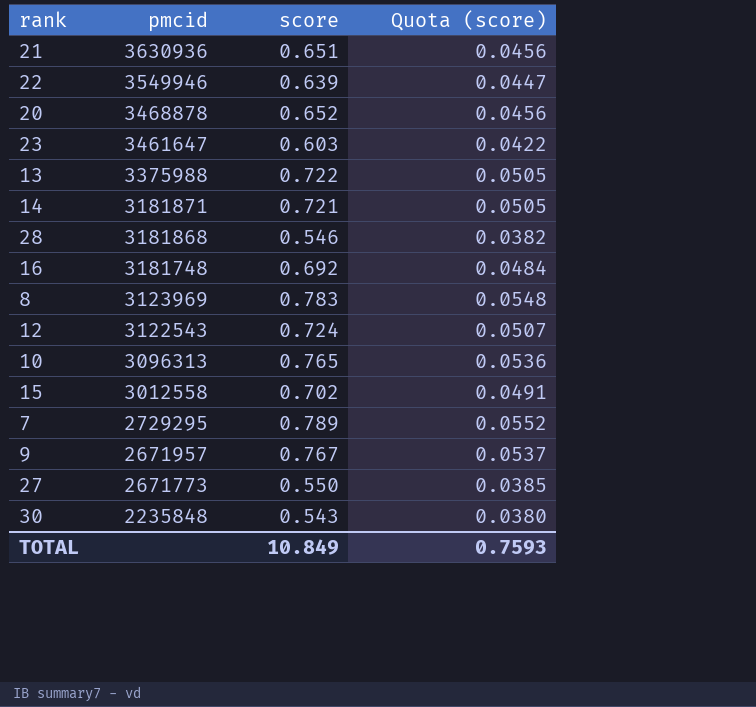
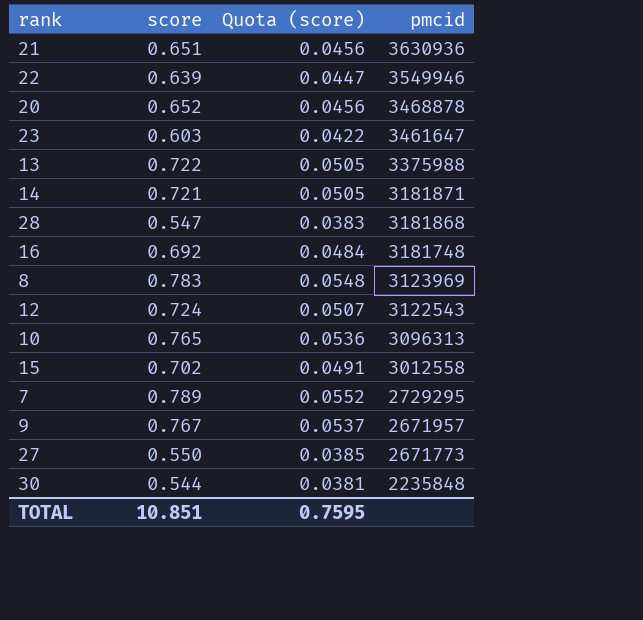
column pmcid | position: 2 -> 4
28 | score: 0.546 -> 0.547
28 | Quota (score): 0.0382 -> 0.0383
30 | score: 0.543 -> 0.544
30 | Quota (score): 0.0380 -> 0.0381
TOTAL | score: 10.849 -> 10.851
TOTAL | Quota (score): 0.7593 -> 0.7595

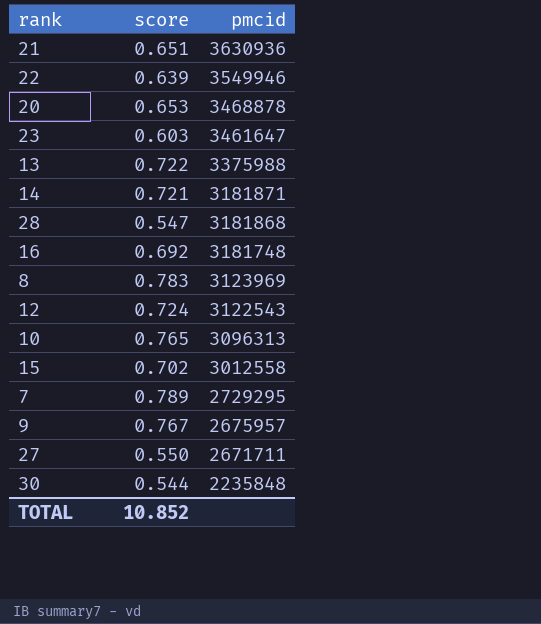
column Quota (score) | formula: [score] * 0.07 -> none
20 | score: 0.652 -> 0.653
9 | pmcid: 2671957 -> 2675957
27 | pmcid: 2671773 -> 2671711
TOTAL | score: 10.851 -> 10.852

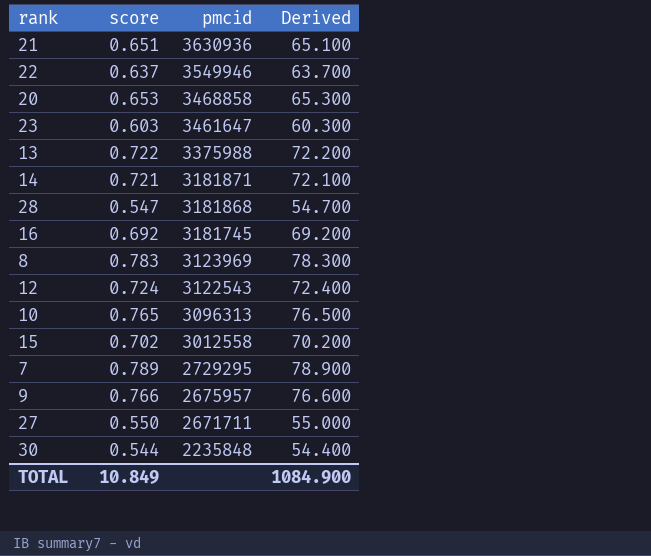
column Derived | formula: none -> [score] * 100
22 | score: 0.639 -> 0.637
20 | pmcid: 3468878 -> 3468858
16 | pmcid: 3181748 -> 3181745
9 | score: 0.767 -> 0.766
TOTAL | score: 10.852 -> 10.849

